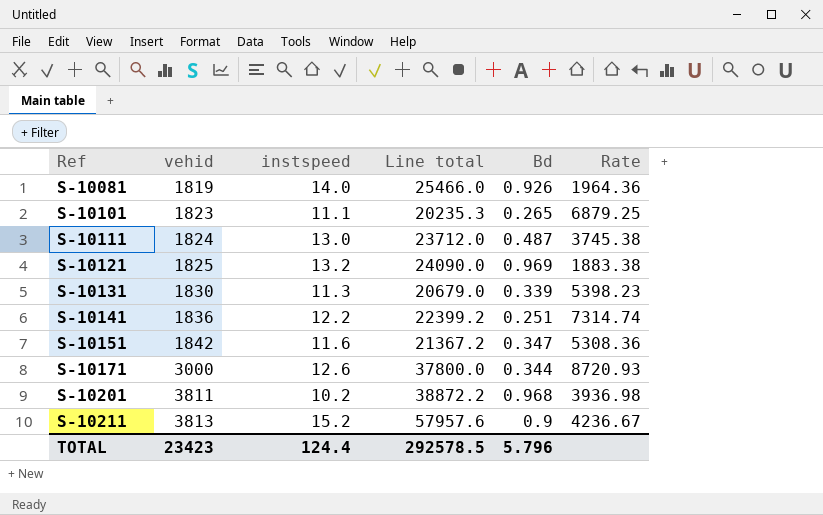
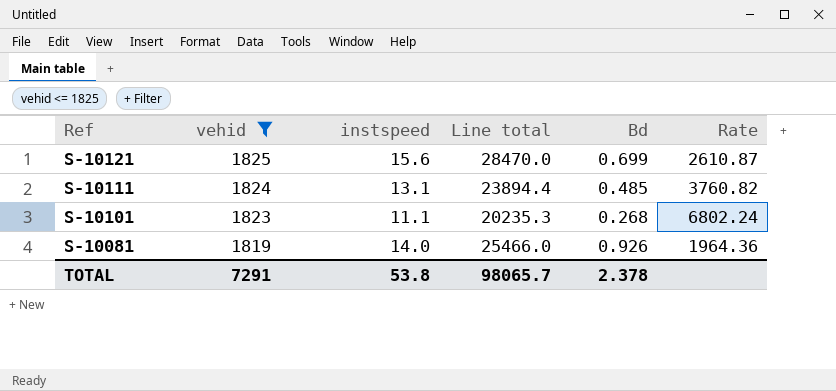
filter: none -> vehid <= 1825
row order: Ref ascending -> Ref descending
S-10121 | instspeed: 13.2 -> 15.6
S-10121 | Line total: 24090.0 -> 28470.0
S-10121 | Bd: 0.969 -> 0.699
S-10121 | Rate: 1883.38 -> 2610.87
S-10111 | instspeed: 13.0 -> 13.1
S-10111 | Line total: 23712.0 -> 23894.4
S-10111 | Bd: 0.487 -> 0.485
S-10111 | Rate: 3745.38 -> 3760.82
S-10101 | Bd: 0.265 -> 0.268
S-10101 | Rate: 6879.25 -> 6802.24
TOTAL | vehid: 23423 -> 7291
TOTAL | instspeed: 124.4 -> 53.8
TOTAL | Line total: 292578.5 -> 98065.7
TOTAL | Bd: 5.796 -> 2.378

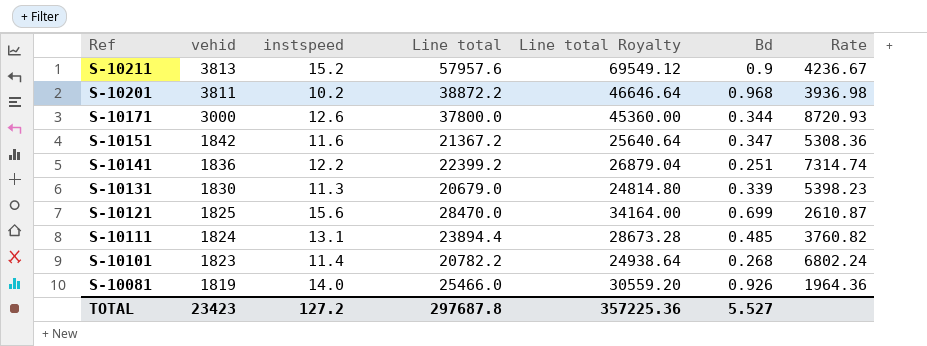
filter: vehid <= 1825 -> none
column Line total Royalty | formula: none -> [Line total] * 1.2
S-10101 | instspeed: 11.1 -> 11.4
S-10101 | Line total: 20235.3 -> 20782.2
TOTAL | vehid: 7291 -> 23423
TOTAL | instspeed: 53.8 -> 127.2
TOTAL | Line total: 98065.7 -> 297687.8
TOTAL | Bd: 2.378 -> 5.527

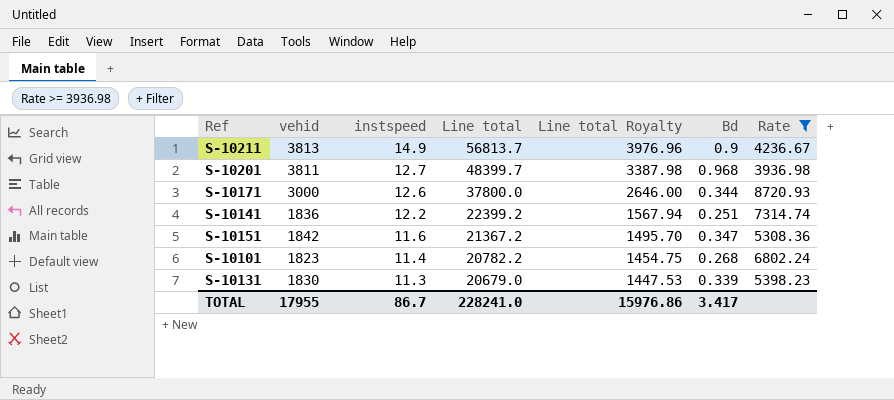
filter: none -> Rate >= 3936.98
row order: Ref descending -> instspeed descending
column Line total Royalty | formula: [Line total] * 1.2 -> [Line total] * 0.07
S-10211 | instspeed: 15.2 -> 14.9
S-10211 | Line total: 57957.6 -> 56813.7
S-10201 | instspeed: 10.2 -> 12.7
S-10201 | Line total: 38872.2 -> 48399.7
TOTAL | vehid: 23423 -> 17955
TOTAL | instspeed: 127.2 -> 86.7
TOTAL | Line total: 297687.8 -> 228241.0
TOTAL | Line total Royalty: 357225.36 -> 15976.86
TOTAL | Bd: 5.527 -> 3.417

